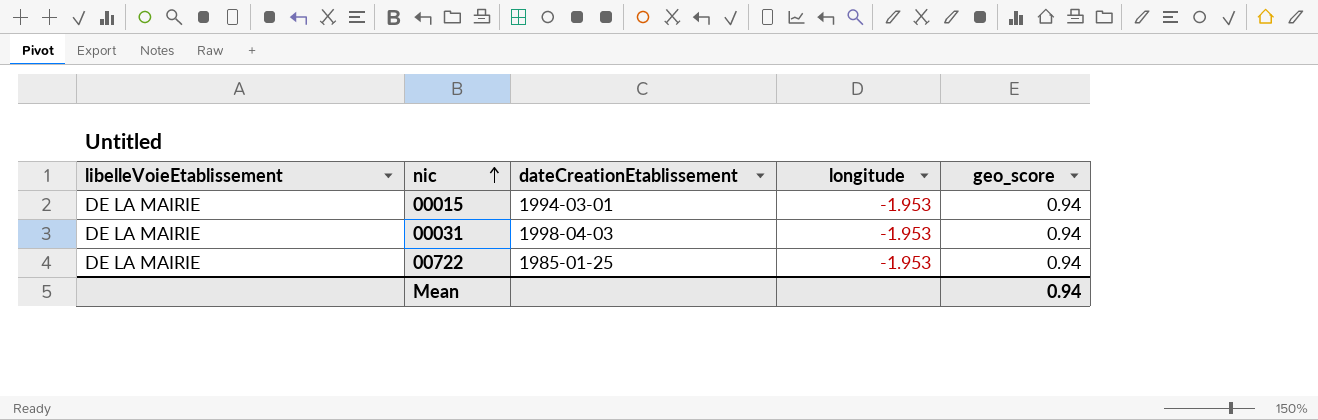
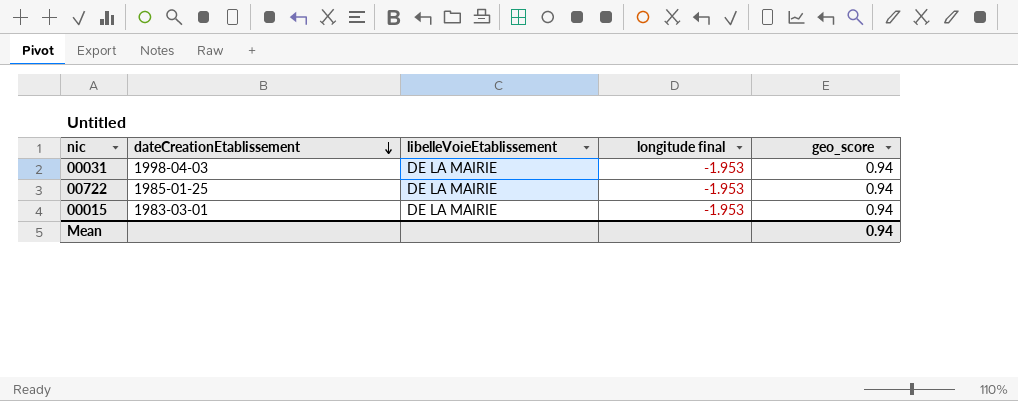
row order: nic ascending -> dateCreationEtablissement descending
column libelleVoieEtablissement | position: 1 -> 3
column name: longitude -> longitude final
00015 | dateCreationEtablissement: 1994-03-01 -> 1983-03-01

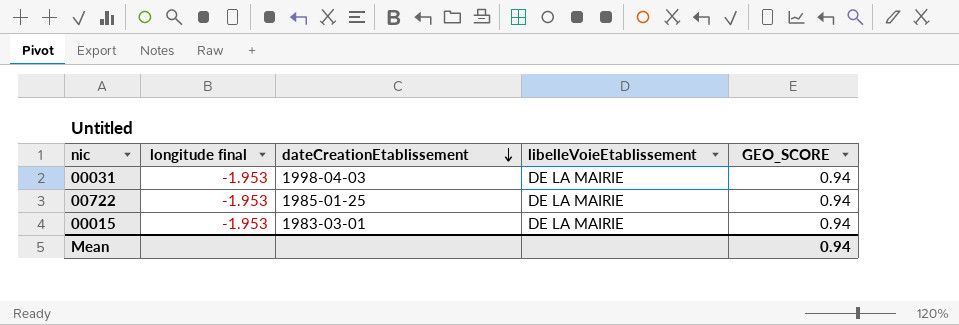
column longitude final | position: 4 -> 2
column name: geo_score -> GEO_SCORE

